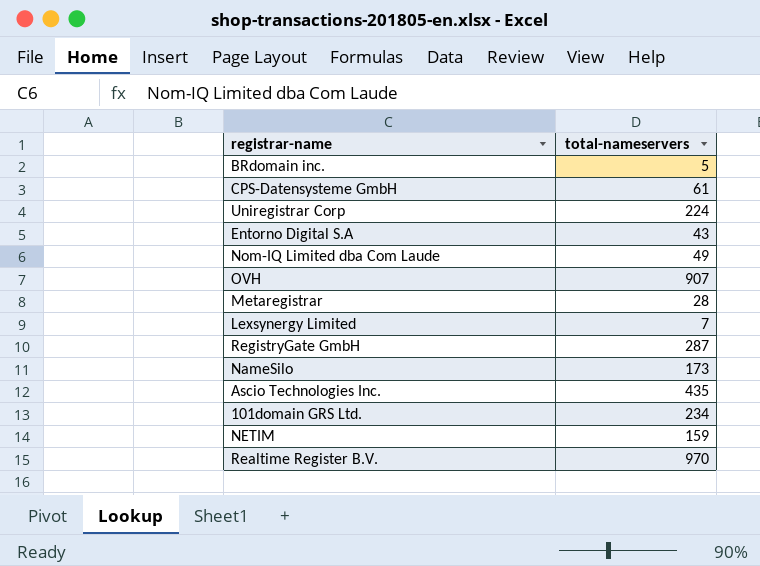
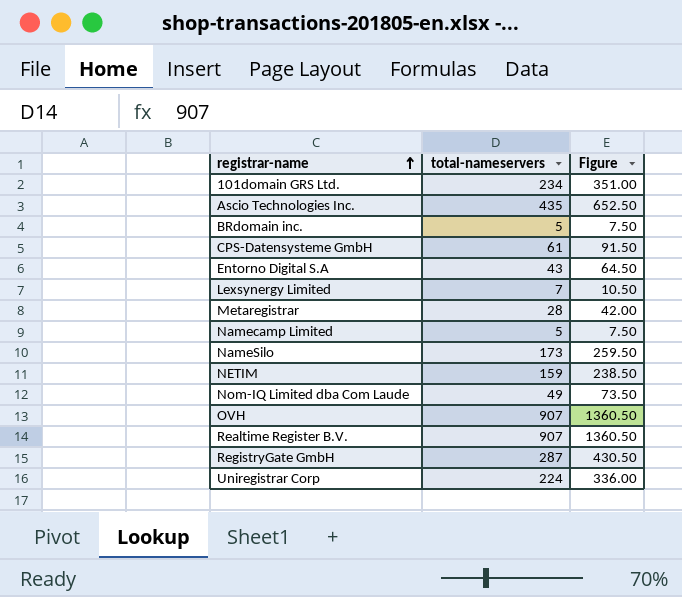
row order: none -> registrar-name ascending
column Figure | formula: none -> [total-nameservers] * 1.5
row Namecamp Limited: none -> 5 | 7.50
Realtime Register B.V. | total-nameservers: 970 -> 907

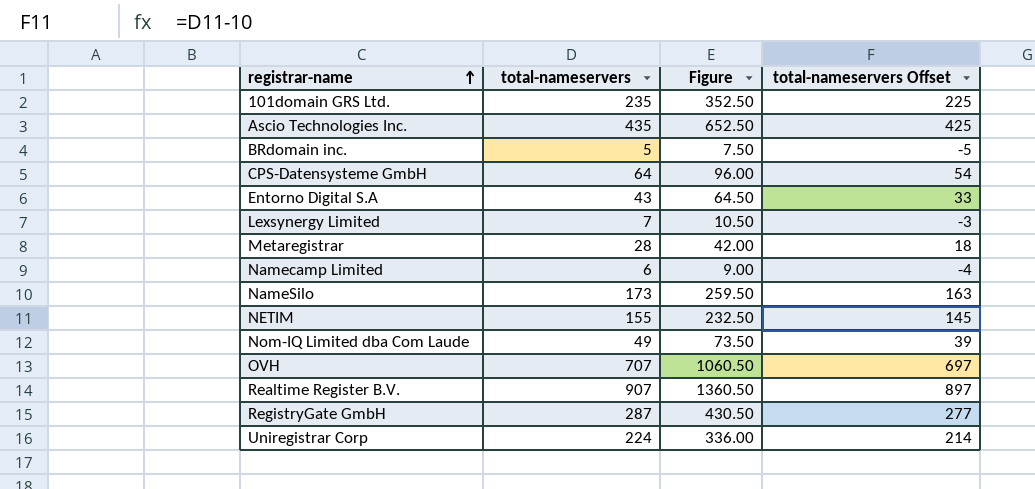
column total-nameservers Offset | formula: none -> [total-nameservers] - 10
101domain GRS Ltd. | total-nameservers: 234 -> 235
101domain GRS Ltd. | Figure: 351.00 -> 352.50
CPS-Datensysteme GmbH | total-nameservers: 61 -> 64
CPS-Datensysteme GmbH | Figure: 91.50 -> 96.00
Namecamp Limited | total-nameservers: 5 -> 6
Namecamp Limited | Figure: 7.50 -> 9.00
NETIM | total-nameservers: 159 -> 155
NETIM | Figure: 238.50 -> 232.50
OVH | total-nameservers: 907 -> 707
OVH | Figure: 1360.50 -> 1060.50

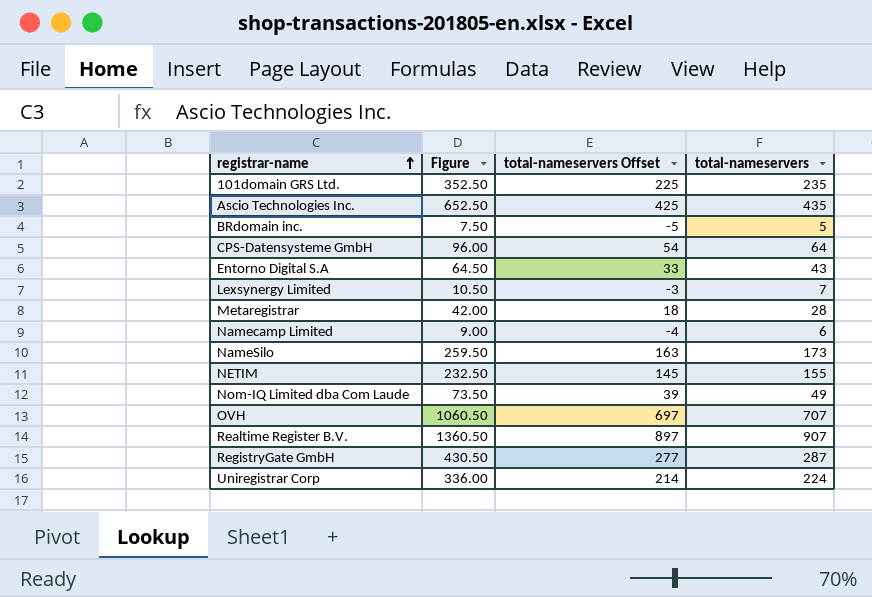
column total-nameservers | position: 2 -> 4

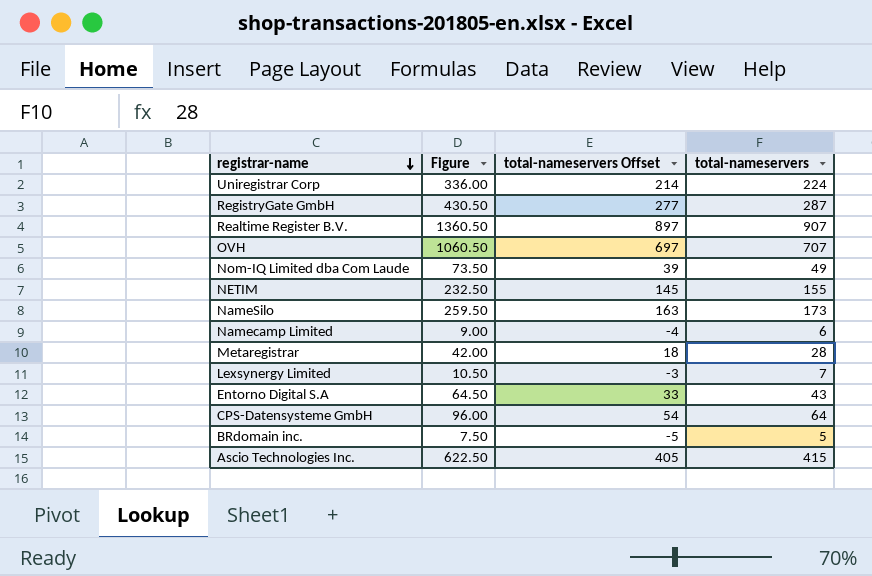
row order: registrar-name ascending -> registrar-name descending
row 101domain GRS Ltd.: 352.50 | 225 | 235 -> none
Ascio Technologies Inc. | Figure: 652.50 -> 622.50
Ascio Technologies Inc. | total-nameservers Offset: 425 -> 405
Ascio Technologies Inc. | total-nameservers: 435 -> 415

